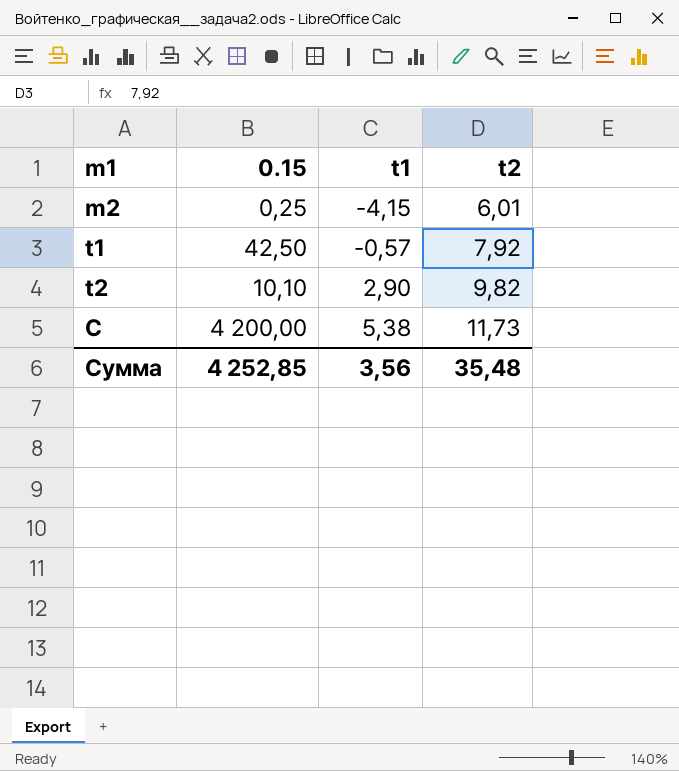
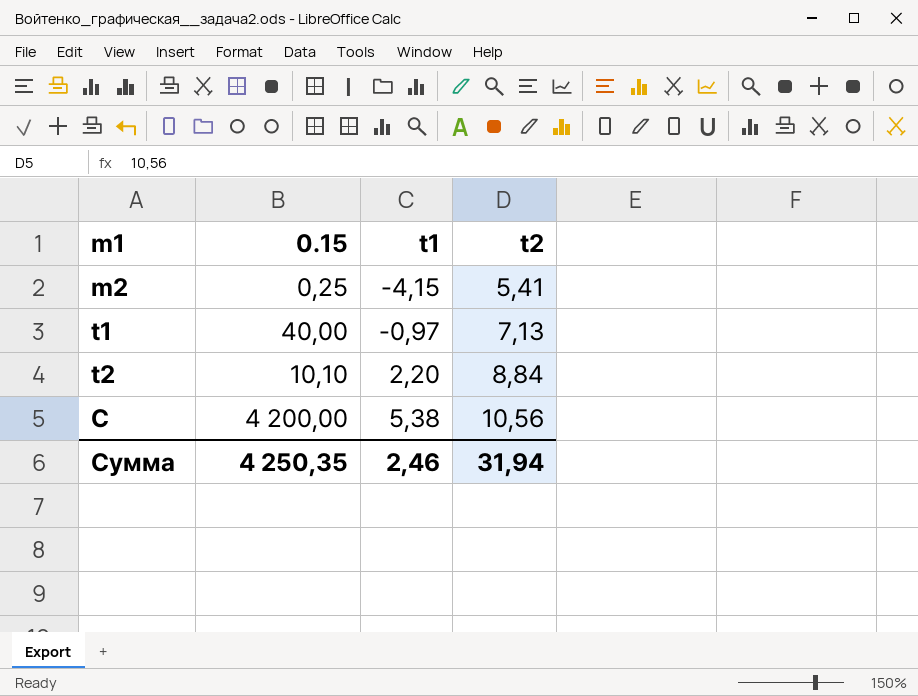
m2 | t2: 6,01 -> 5,41
t1 | 0.15: 42,50 -> 40,00
t1 | t1: -0,57 -> -0,97
t1 | t2: 7,92 -> 7,13
t2 | t1: 2,90 -> 2,20
t2 | t2: 9,82 -> 8,84
C | t2: 11,73 -> 10,56
Сумма | 0.15: 4 252,85 -> 4 250,35
Сумма | t1: 3,56 -> 2,46
Сумма | t2: 35,48 -> 31,94

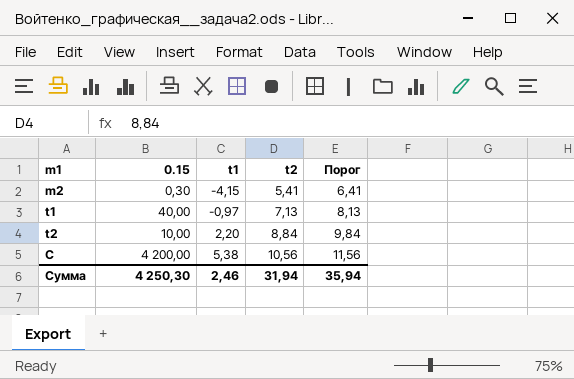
column Порог | formula: none -> [t2] + 1
m2 | 0.15: 0,25 -> 0,30
t2 | 0.15: 10,10 -> 10,00
Сумма | 0.15: 4 250,35 -> 4 250,30

